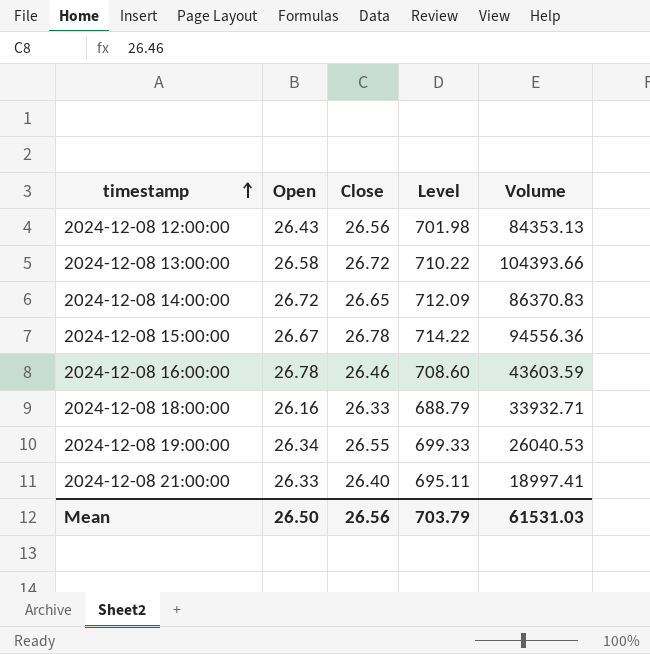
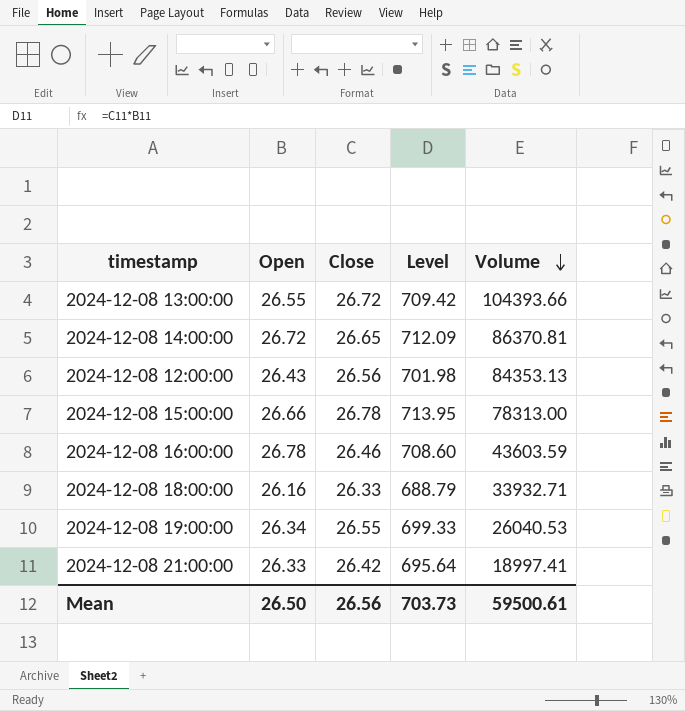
row order: timestamp ascending -> Volume descending
2024-12-08 13:00:00 | Open: 26.58 -> 26.55
2024-12-08 13:00:00 | Level: 710.22 -> 709.42
2024-12-08 14:00:00 | Volume: 86370.83 -> 86370.81
2024-12-08 15:00:00 | Open: 26.67 -> 26.66
2024-12-08 15:00:00 | Level: 714.22 -> 713.95
2024-12-08 15:00:00 | Volume: 94556.36 -> 78313.00
2024-12-08 21:00:00 | Close: 26.40 -> 26.42
2024-12-08 21:00:00 | Level: 695.11 -> 695.64
Mean | Level: 703.79 -> 703.73
Mean | Volume: 61531.03 -> 59500.61

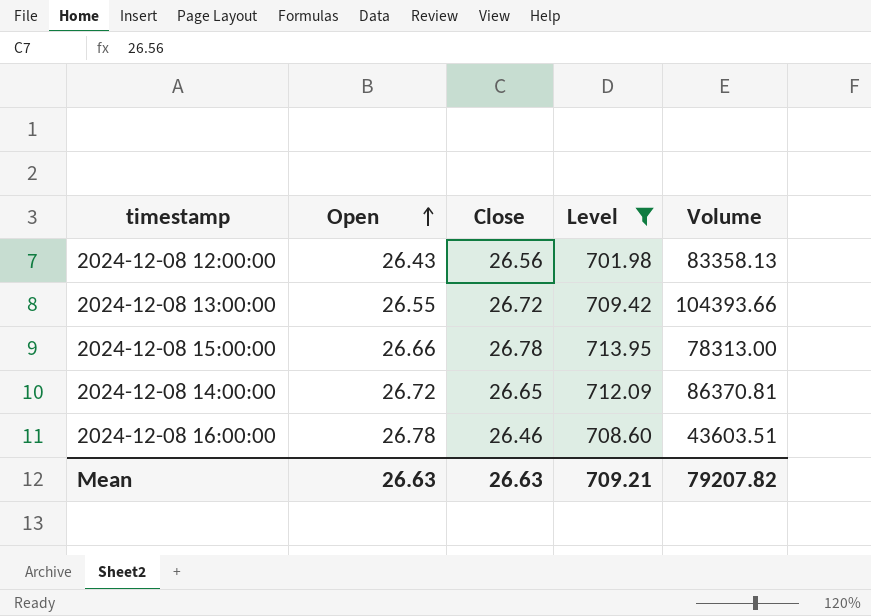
filter: none -> Level >= 701.98
row order: Volume descending -> Open ascending
2024-12-08 12:00:00 | Volume: 84353.13 -> 83358.13
2024-12-08 16:00:00 | Volume: 43603.59 -> 43603.51
Mean | Open: 26.50 -> 26.63
Mean | Close: 26.56 -> 26.63
Mean | Level: 703.73 -> 709.21
Mean | Volume: 59500.61 -> 79207.82

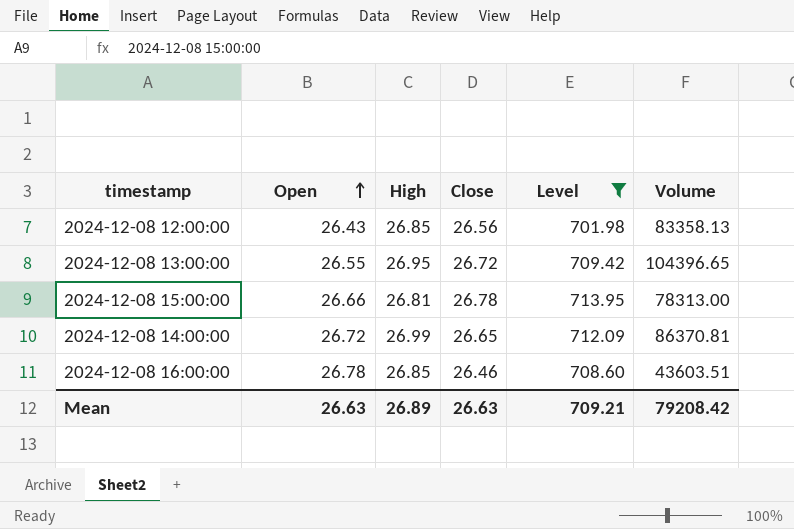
column High | position: none -> 3
2024-12-08 13:00:00 | Volume: 104393.66 -> 104396.65
Mean | Volume: 79207.82 -> 79208.42

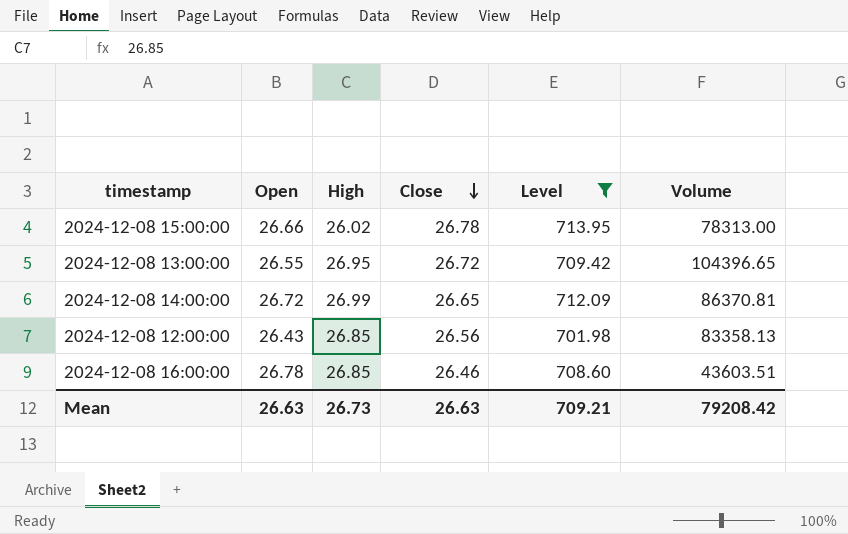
row order: Open ascending -> Close descending
2024-12-08 15:00:00 | High: 26.81 -> 26.02
Mean | High: 26.89 -> 26.73

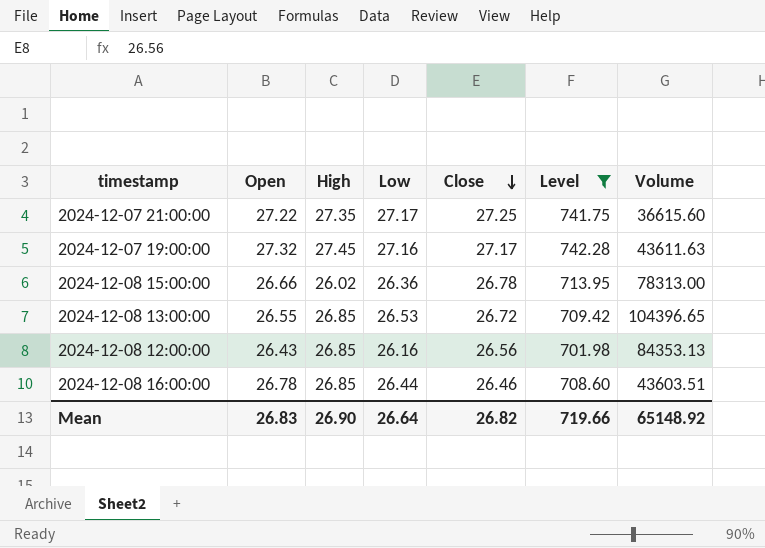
column Low | position: none -> 4
row 2024-12-08 14:00:00: 26.72 | 26.99 | 26.65 | 712.09 | 86370.81 -> none
row 2024-12-07 21:00:00: none -> 27.22 | 27.35 | 27.17 | 27.25 | 741.75 | 36615.60
row 2024-12-07 19:00:00: none -> 27.32 | 27.45 | 27.16 | 27.17 | 742.28 | 43611.63
2024-12-08 13:00:00 | High: 26.95 -> 26.85
2024-12-08 12:00:00 | Volume: 83358.13 -> 84353.13
Mean | Open: 26.63 -> 26.83
Mean | High: 26.73 -> 26.90
Mean | Close: 26.63 -> 26.82
Mean | Level: 709.21 -> 719.66
Mean | Volume: 79208.42 -> 65148.92

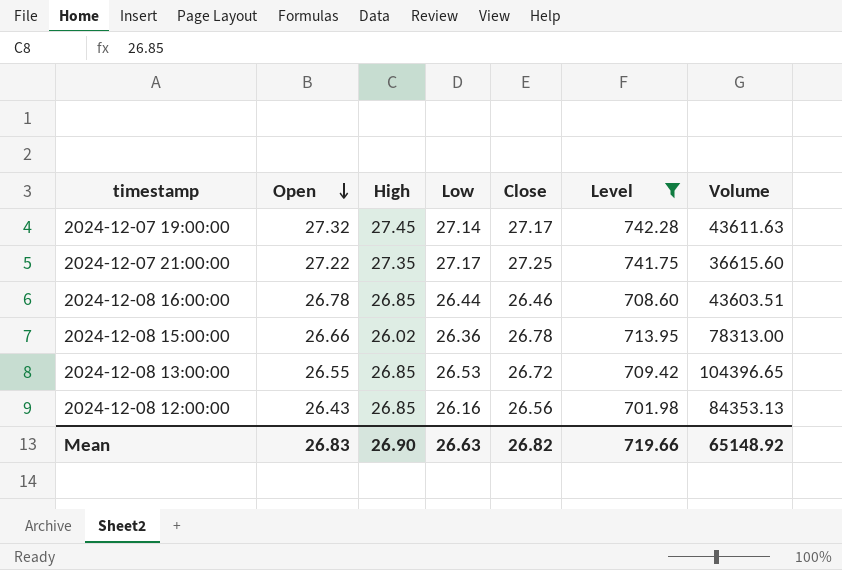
row order: Close descending -> Open descending
2024-12-07 19:00:00 | Low: 27.16 -> 27.14
Mean | Low: 26.64 -> 26.63

